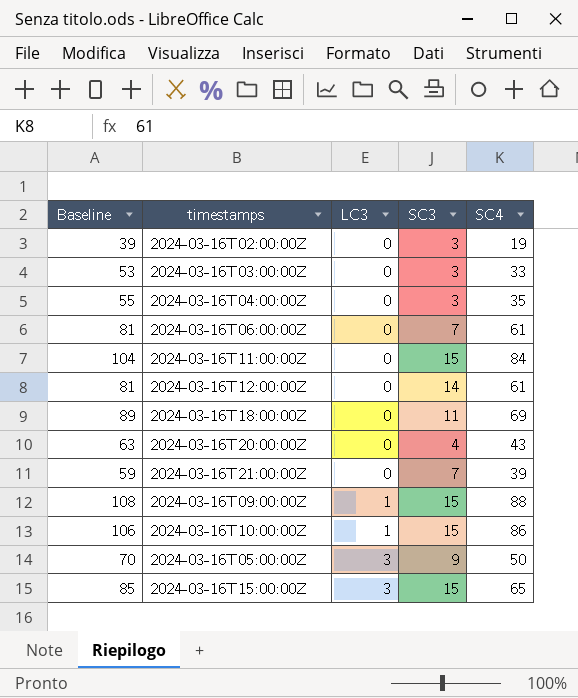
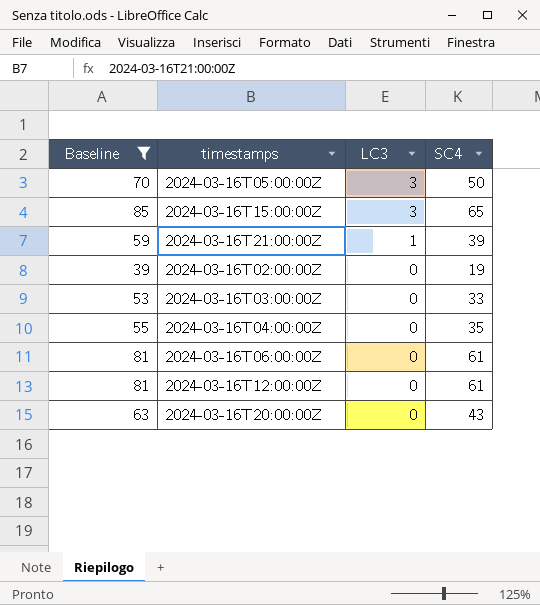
filter: none -> Baseline <= 85
row order: LC3 ascending -> LC3 descending
column SC3 | position: 4 -> none
2024-03-16T21:00:00Z | LC3: 0 -> 1

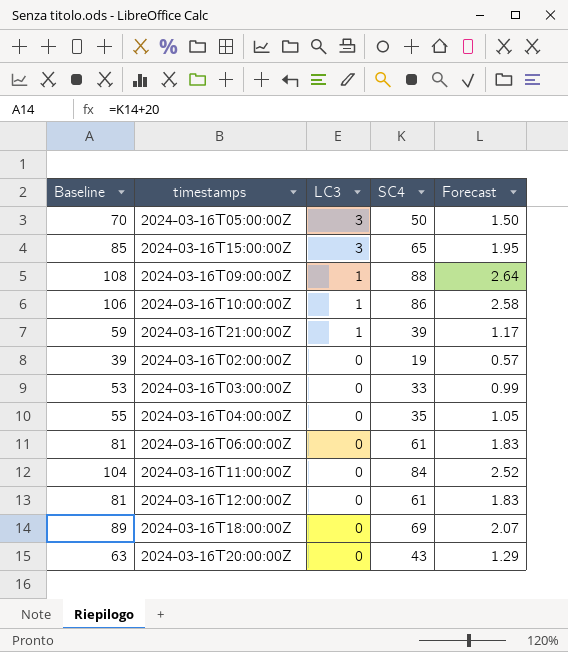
filter: Baseline <= 85 -> none
column Forecast | formula: none -> [SC4] * 0.03

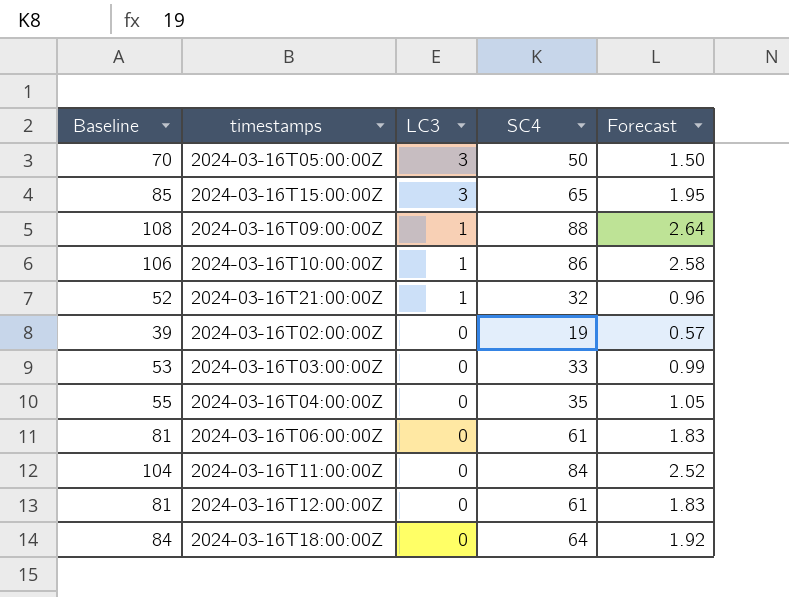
row 2024-03-16T20:00:00Z: 63 | 0 | 43 | 1.29 -> none
2024-03-16T21:00:00Z | Baseline: 59 -> 52
2024-03-16T21:00:00Z | SC4: 39 -> 32
2024-03-16T21:00:00Z | Forecast: 1.17 -> 0.96
2024-03-16T18:00:00Z | Baseline: 89 -> 84
2024-03-16T18:00:00Z | SC4: 69 -> 64
2024-03-16T18:00:00Z | Forecast: 2.07 -> 1.92

